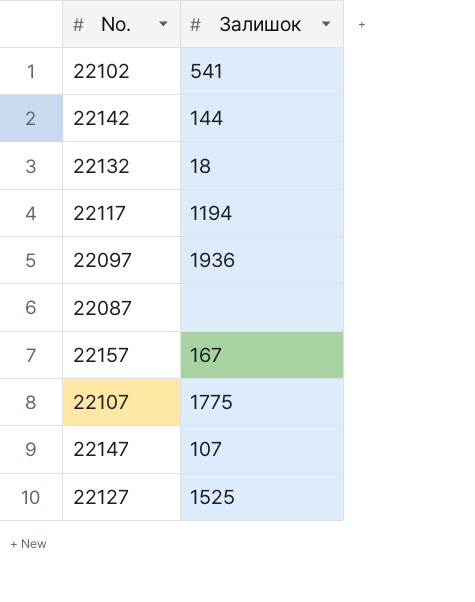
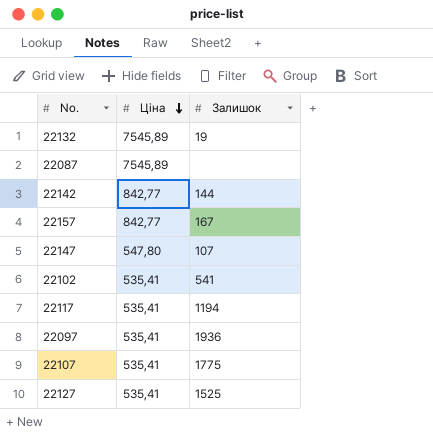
row order: none -> Ціна descending
column Ціна | position: none -> 2
22132 | Залишок: 18 -> 19

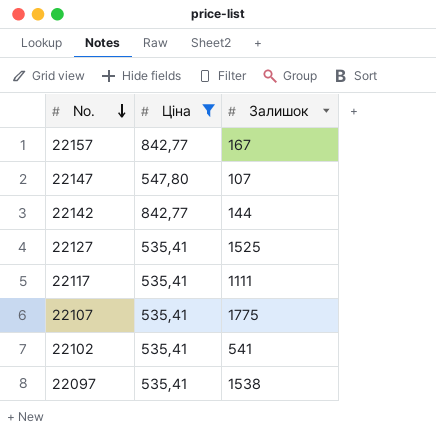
filter: none -> Ціна != 7545,89
row order: Ціна descending -> No. descending
22117 | Залишок: 1194 -> 1111
22097 | Залишок: 1936 -> 1538

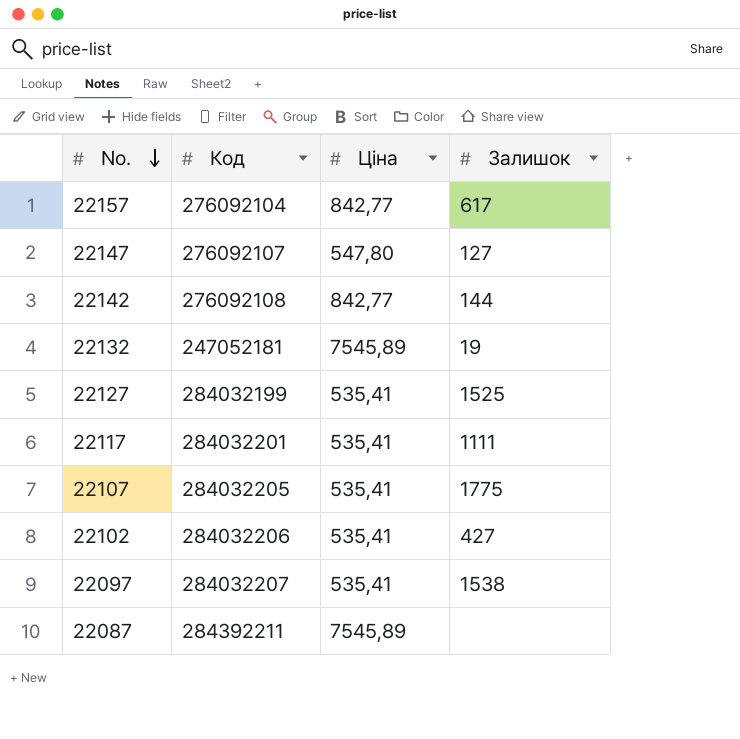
filter: Ціна != 7545,89 -> none
column Код | position: none -> 2
22157 | Залишок: 167 -> 617
22147 | Залишок: 107 -> 127
22102 | Залишок: 541 -> 427

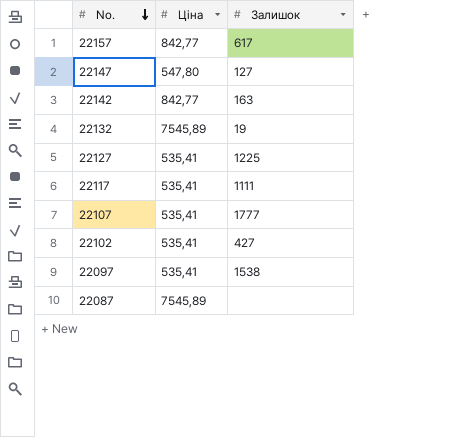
column Код | position: 2 -> none
22142 | Залишок: 144 -> 163
22127 | Залишок: 1525 -> 1225
22107 | Залишок: 1775 -> 1777

